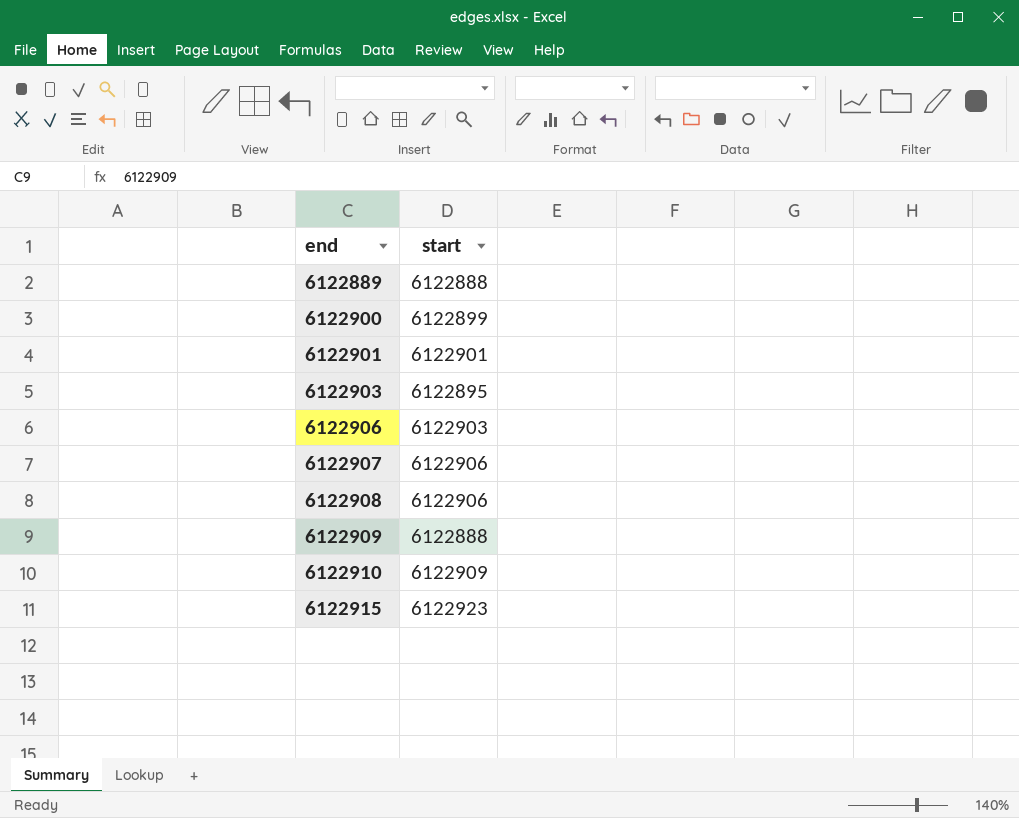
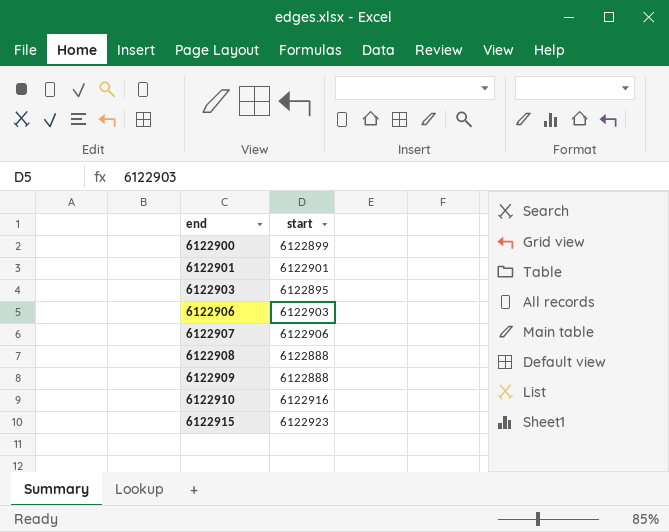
row 6122889: 6122888 -> none
6122908 | start: 6122906 -> 6122888
6122910 | start: 6122909 -> 6122916

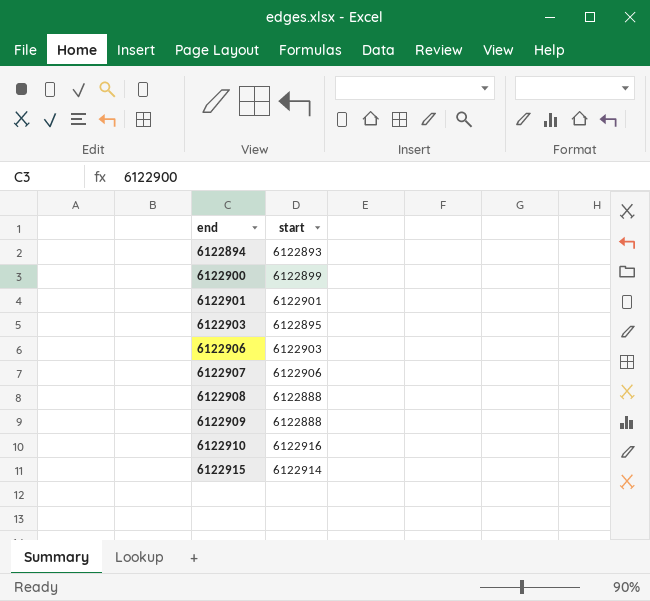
row 6122894: none -> 6122893
6122915 | start: 6122923 -> 6122914

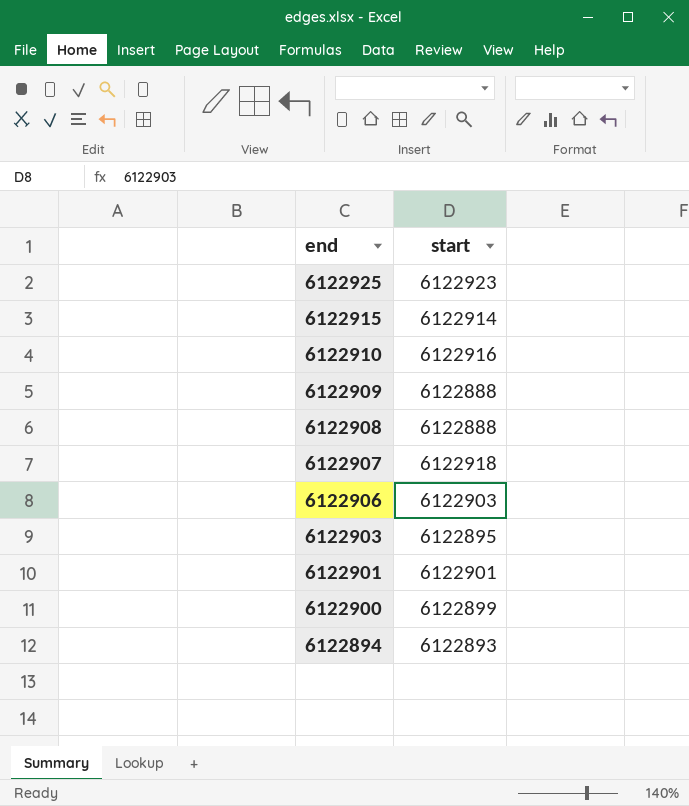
row order: end ascending -> end descending
row 6122925: none -> 6122923
6122907 | start: 6122906 -> 6122918

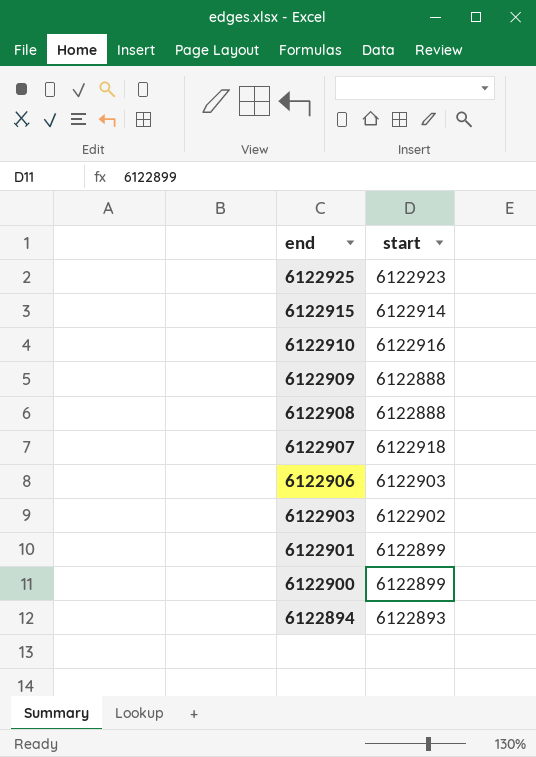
6122903 | start: 6122895 -> 6122902
6122901 | start: 6122901 -> 6122899

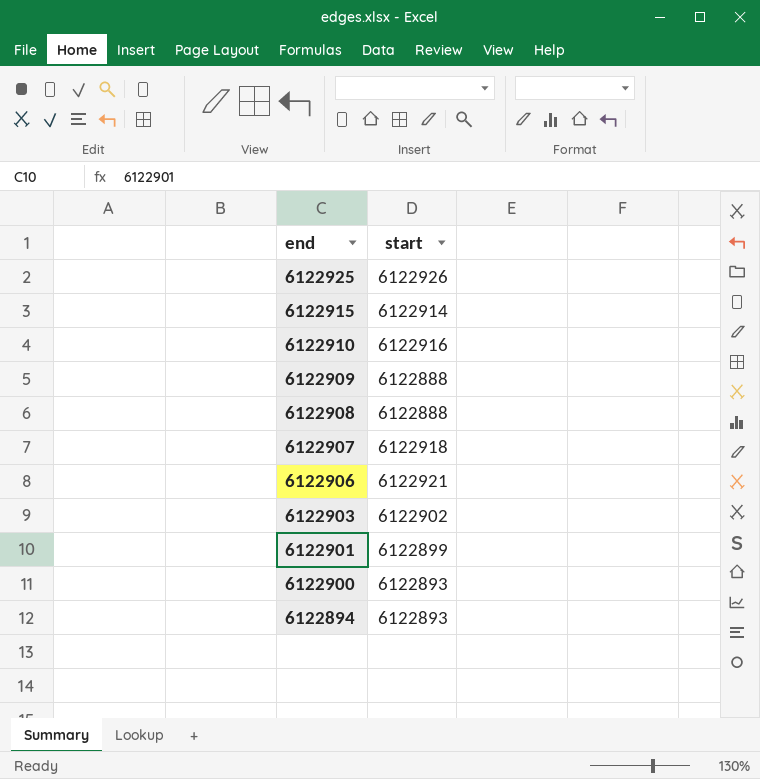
6122925 | start: 6122923 -> 6122926
6122906 | start: 6122903 -> 6122921
6122900 | start: 6122899 -> 6122893

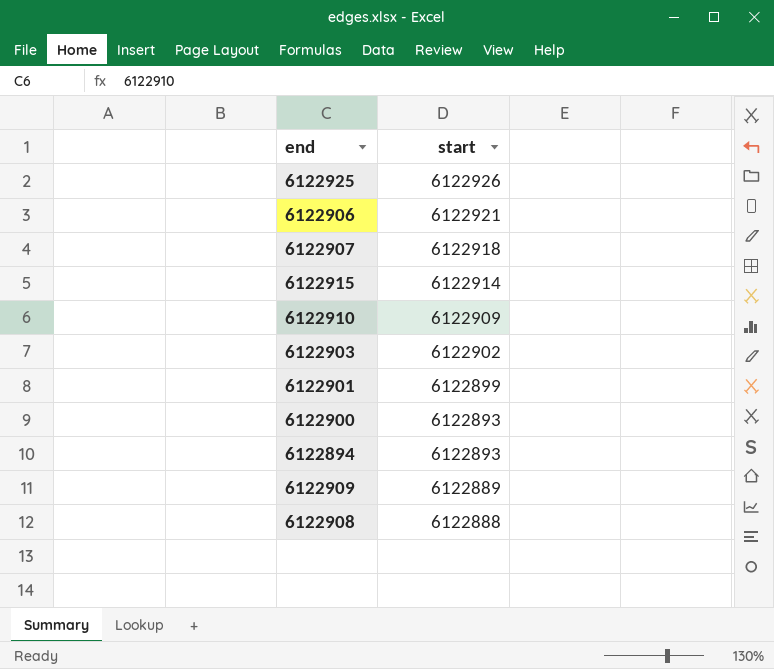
row order: end descending -> start descending
6122910 | start: 6122916 -> 6122909
6122909 | start: 6122888 -> 6122889

